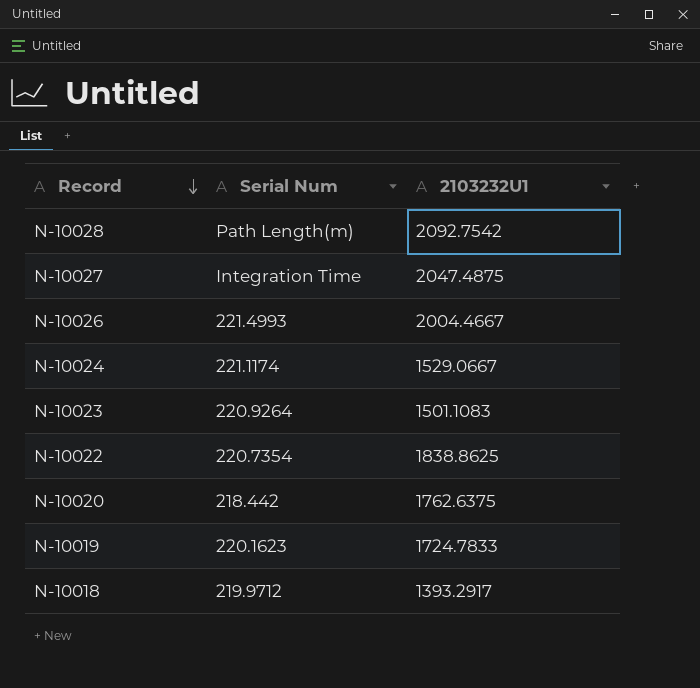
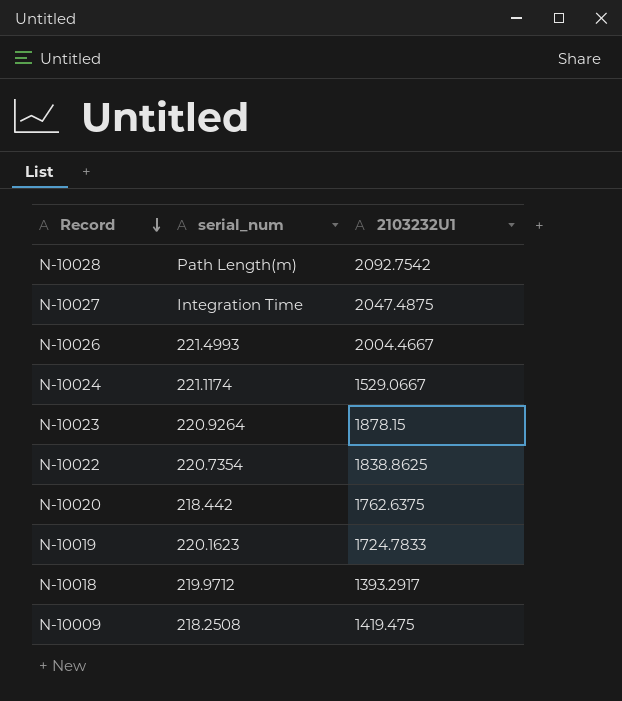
column name: Serial Num -> serial_num
N-10023 | 2103232U1: 1501.1083 -> 1878.15
row N-10009: none -> 218.2508 | 1419.475

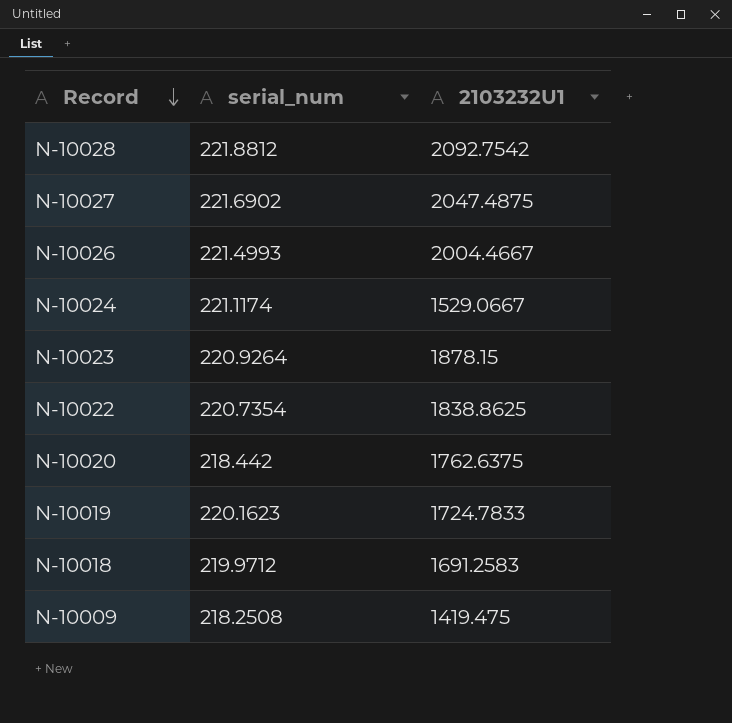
N-10028 | serial_num: Path Length(m) -> 221.8812
N-10027 | serial_num: Integration Time -> 221.6902
N-10018 | 2103232U1: 1393.2917 -> 1691.2583

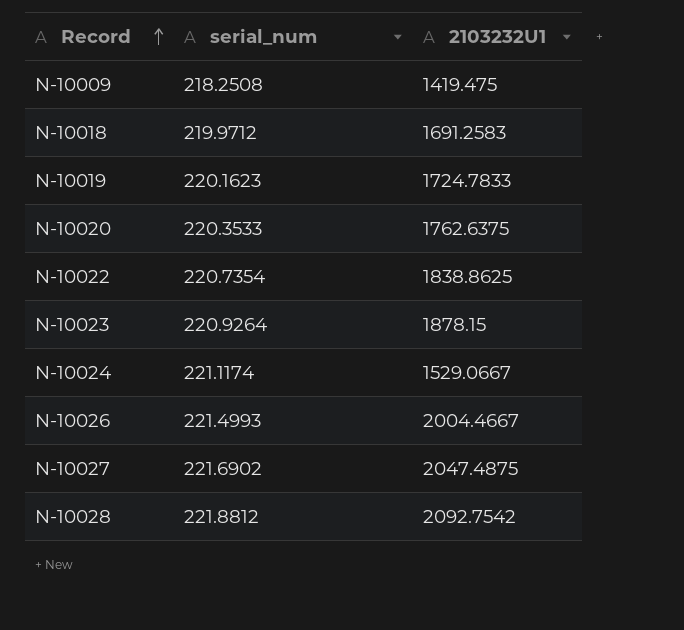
row order: Record descending -> Record ascending
N-10020 | serial_num: 218.442 -> 220.3533

